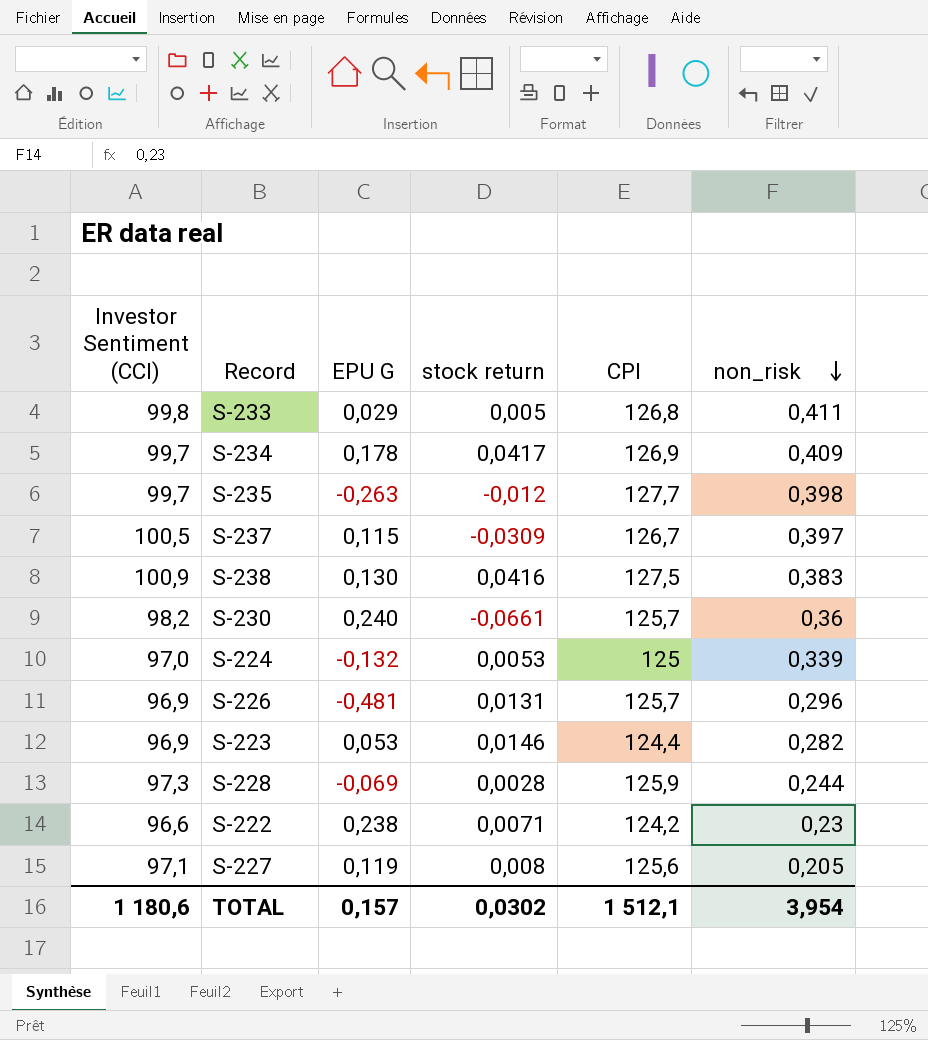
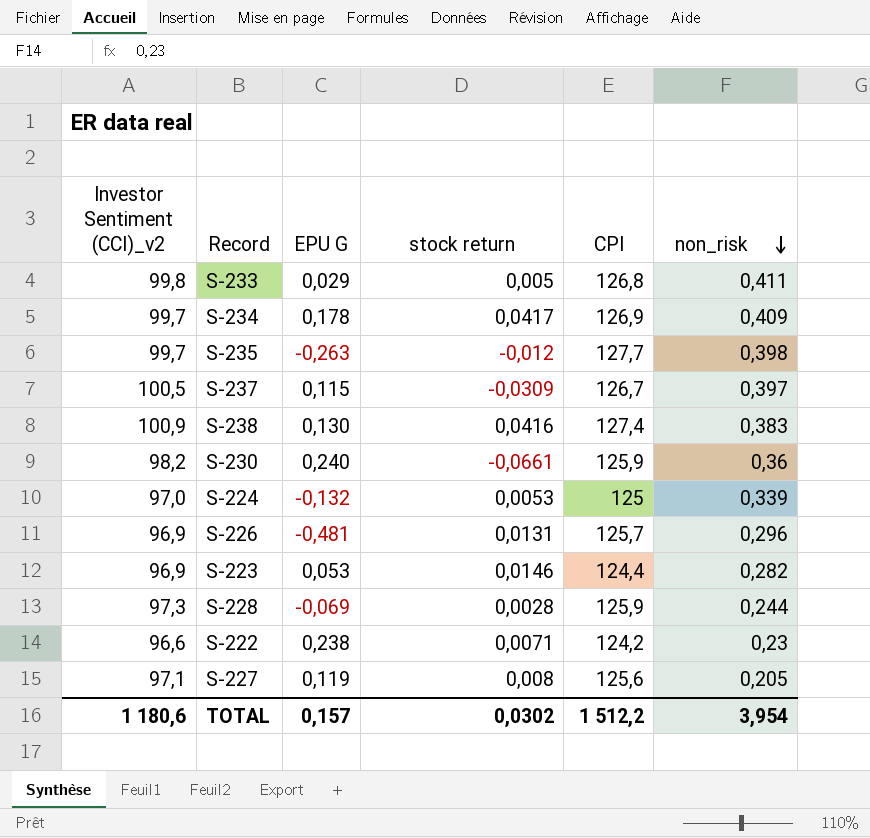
column name: Investor Sentiment (CCI) -> Investor Sentiment (CCI)_v2
S-238 | CPI: 127,5 -> 127,4
S-230 | CPI: 125,7 -> 125,9
TOTAL | CPI: 1 512,1 -> 1 512,2

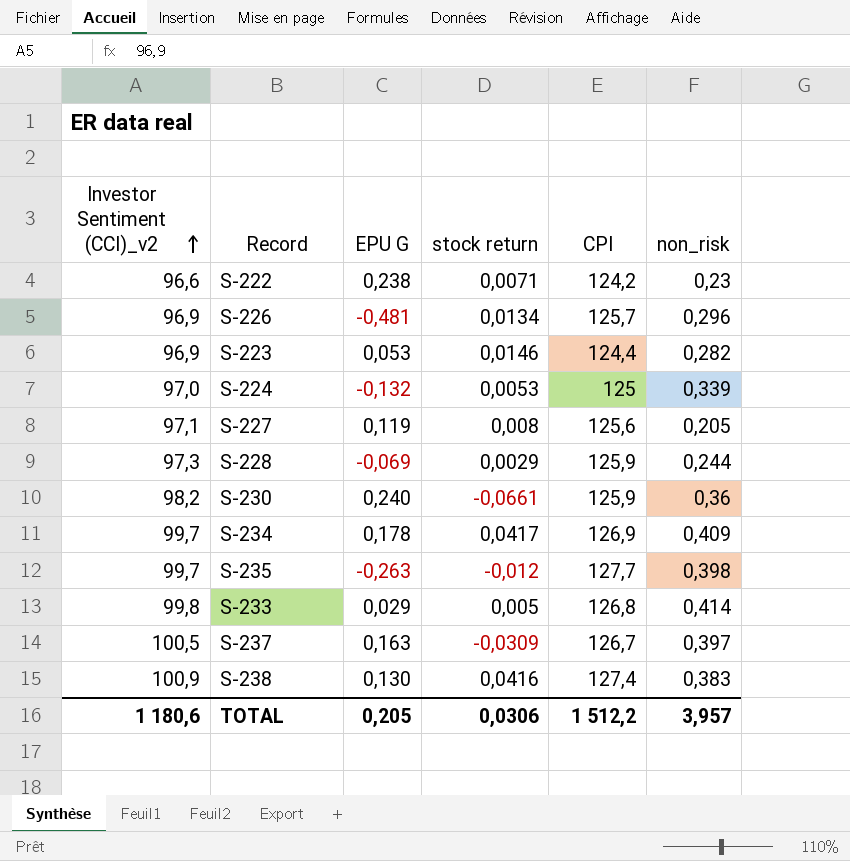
row order: non_risk descending -> Investor Sentiment (CCI)_v2 ascending
S-226 | stock return: 0,0131 -> 0,0134
S-228 | stock return: 0,0028 -> 0,0029
S-233 | non_risk: 0,411 -> 0,414
S-237 | EPU G: 0,115 -> 0,163
TOTAL | EPU G: 0,157 -> 0,205
TOTAL | stock return: 0,0302 -> 0,0306
TOTAL | non_risk: 3,954 -> 3,957

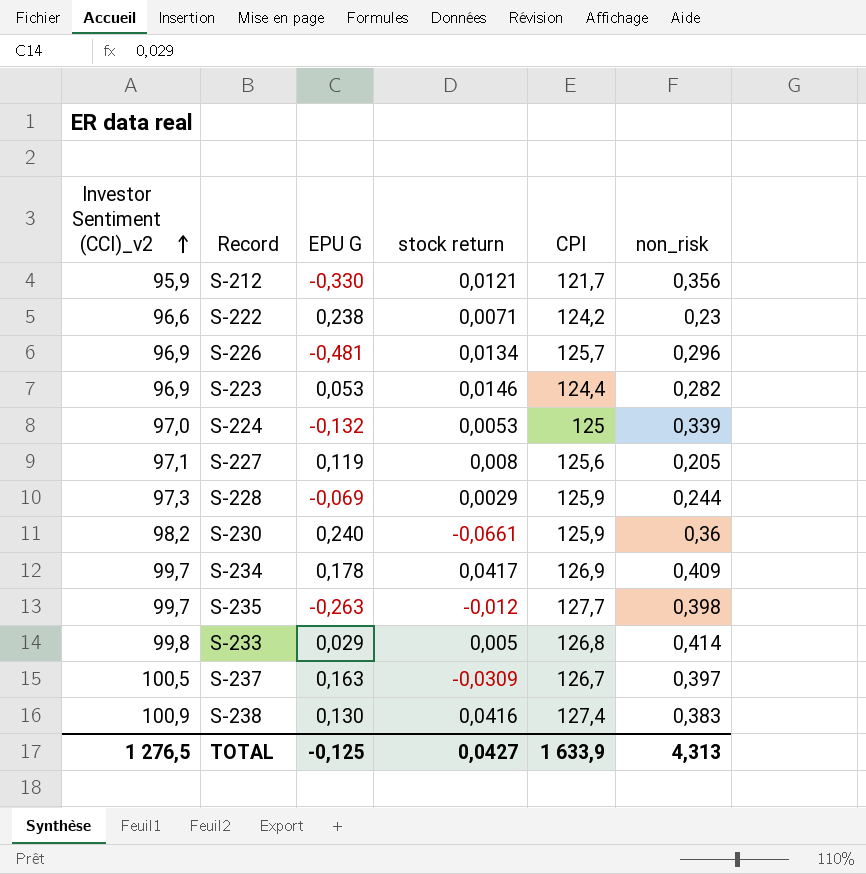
row S-212: none -> 95,9 | -0,330 | 0,0121 | 121,7 | 0,356
TOTAL | Investor Sentiment (CCI)_v2: 1 180,6 -> 1 276,5
TOTAL | EPU G: 0,205 -> -0,125
TOTAL | stock return: 0,0306 -> 0,0427
TOTAL | CPI: 1 512,2 -> 1 633,9
TOTAL | non_risk: 3,957 -> 4,313

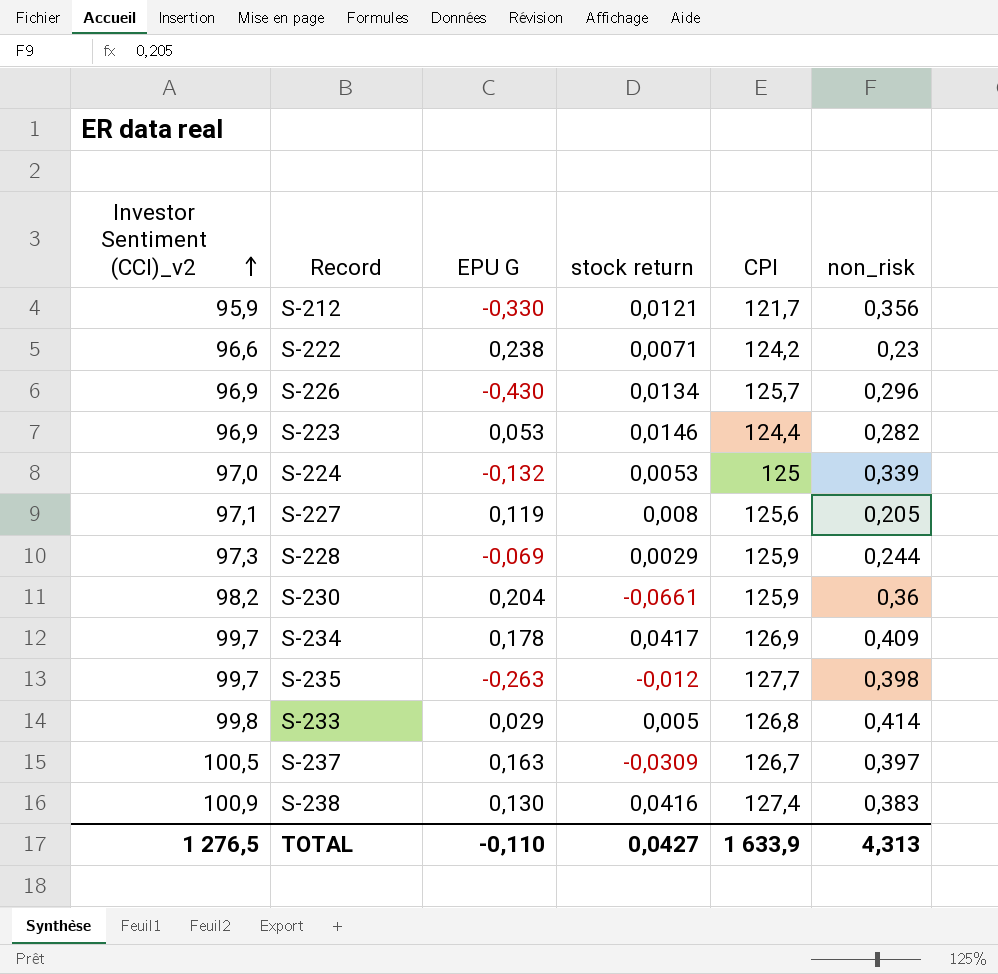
S-226 | EPU G: -0,481 -> -0,430
S-230 | EPU G: 0,240 -> 0,204
TOTAL | EPU G: -0,125 -> -0,110

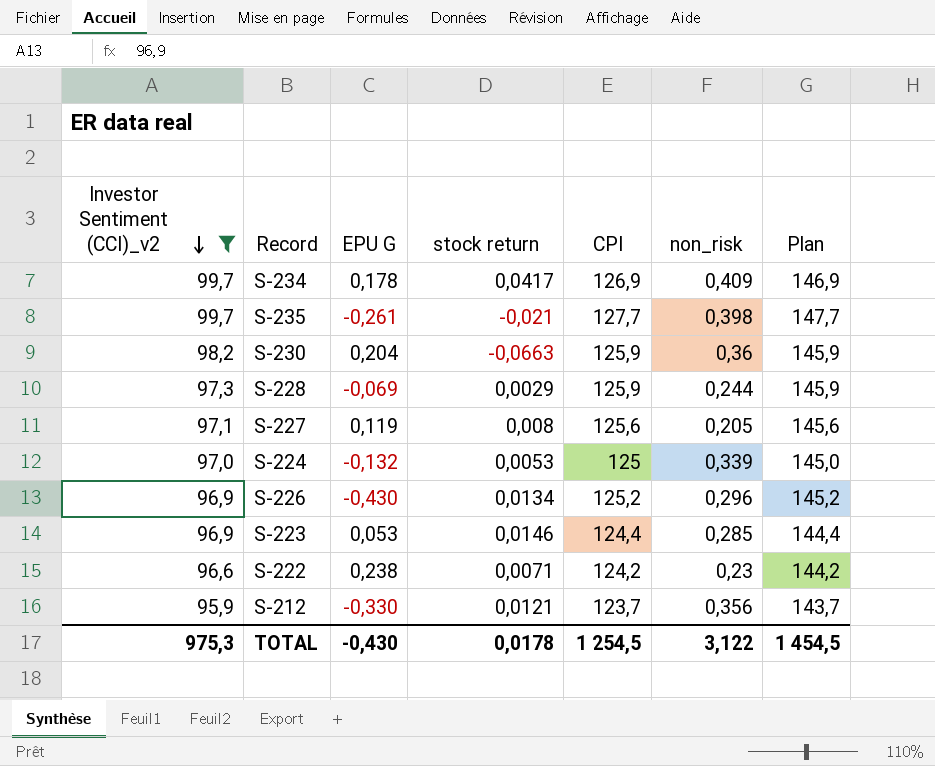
filter: none -> Investor Sentiment (CCI)_v2 <= 99,7
row order: Investor Sentiment (CCI)_v2 ascending -> Investor Sentiment (CCI)_v2 descending
column Plan | formula: none -> [CPI] + 20
S-235 | EPU G: -0,263 -> -0,261
S-235 | stock return: -0,012 -> -0,021
S-230 | stock return: -0,0661 -> -0,0663
S-226 | CPI: 125,7 -> 125,2
S-223 | non_risk: 0,282 -> 0,285
S-212 | CPI: 121,7 -> 123,7
TOTAL | Investor Sentiment (CCI)_v2: 1 276,5 -> 975,3
TOTAL | EPU G: -0,110 -> -0,430
TOTAL | stock return: 0,0427 -> 0,0178
TOTAL | CPI: 1 633,9 -> 1 254,5
TOTAL | non_risk: 4,313 -> 3,122

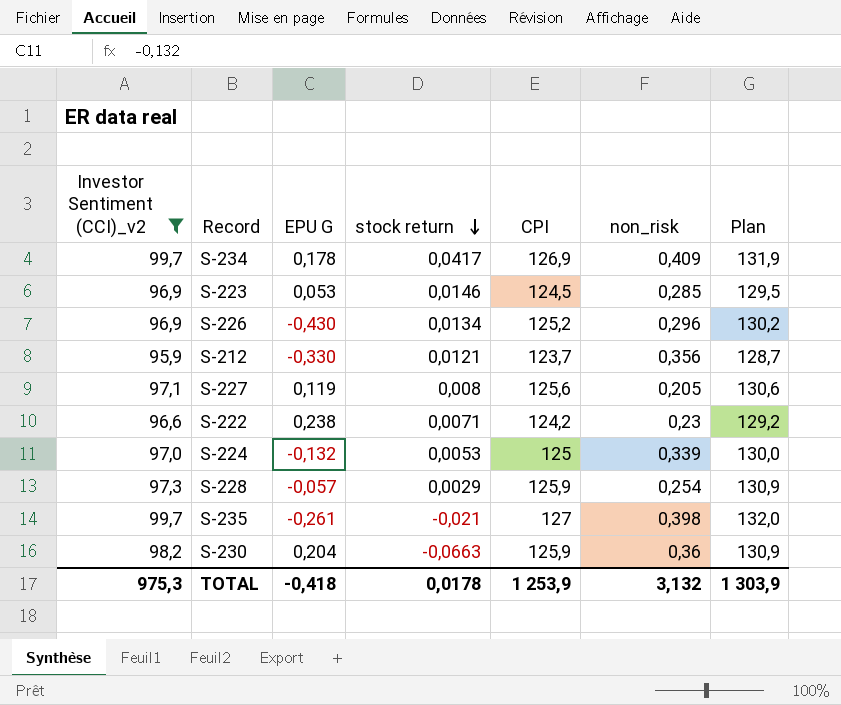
row order: Investor Sentiment (CCI)_v2 descending -> stock return descending
column Plan | formula: [CPI] + 20 -> [CPI] + 5
S-223 | CPI: 124,4 -> 124,5
S-228 | EPU G: -0,069 -> -0,057
S-228 | non_risk: 0,244 -> 0,254
S-235 | CPI: 127,7 -> 127
TOTAL | EPU G: -0,430 -> -0,418
TOTAL | CPI: 1 254,5 -> 1 253,9
TOTAL | non_risk: 3,122 -> 3,132
TOTAL | Plan: 1 454,5 -> 1 303,9

